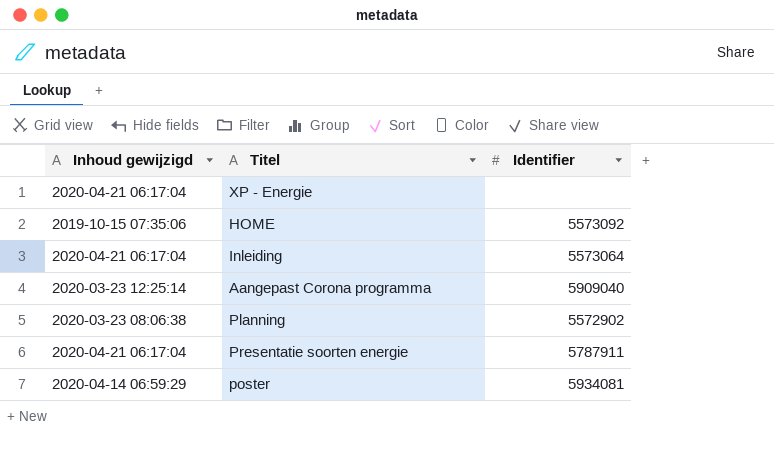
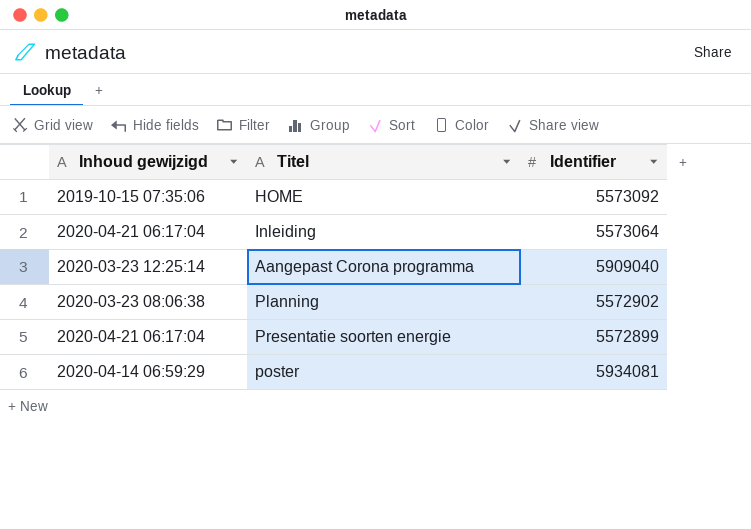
row XP - Energie: 2020-04-21 06:17:04 | none -> none
Presentatie soorten energie | Identifier: 5787911 -> 5572899

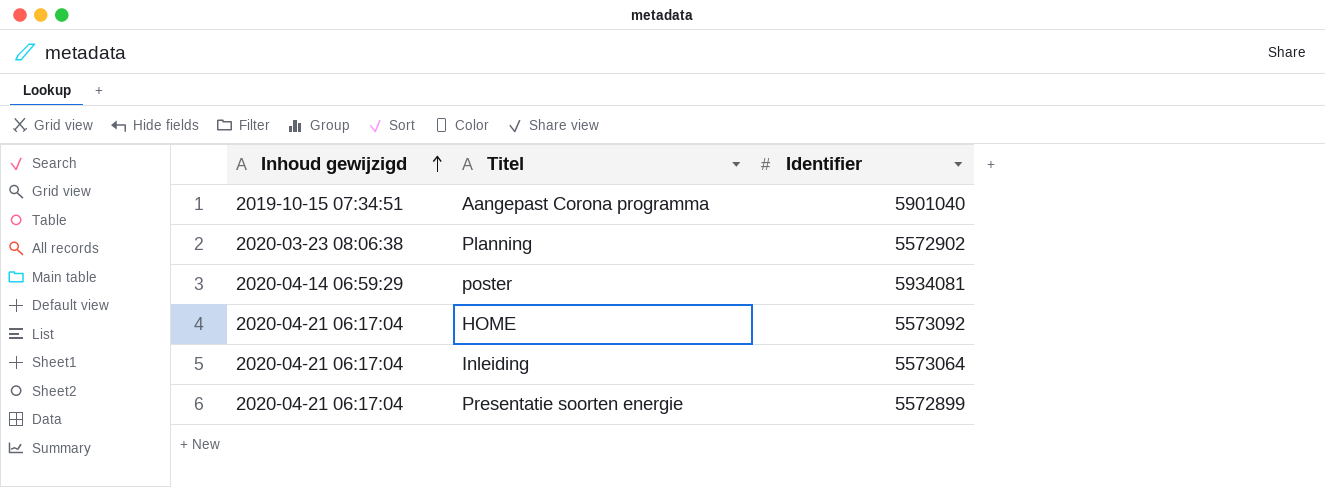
row order: none -> Inhoud gewijzigd ascending
Aangepast Corona programma | Inhoud gewijzigd: 2020-03-23 12:25:14 -> 2019-10-15 07:34:51
Aangepast Corona programma | Identifier: 5909040 -> 5901040
HOME | Inhoud gewijzigd: 2019-10-15 07:35:06 -> 2020-04-21 06:17:04

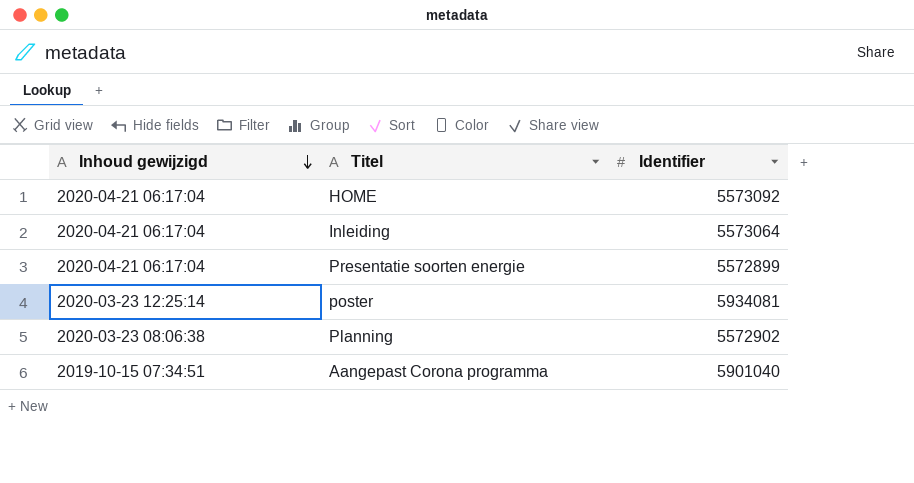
row order: Inhoud gewijzigd ascending -> Inhoud gewijzigd descending
poster | Inhoud gewijzigd: 2020-04-14 06:59:29 -> 2020-03-23 12:25:14

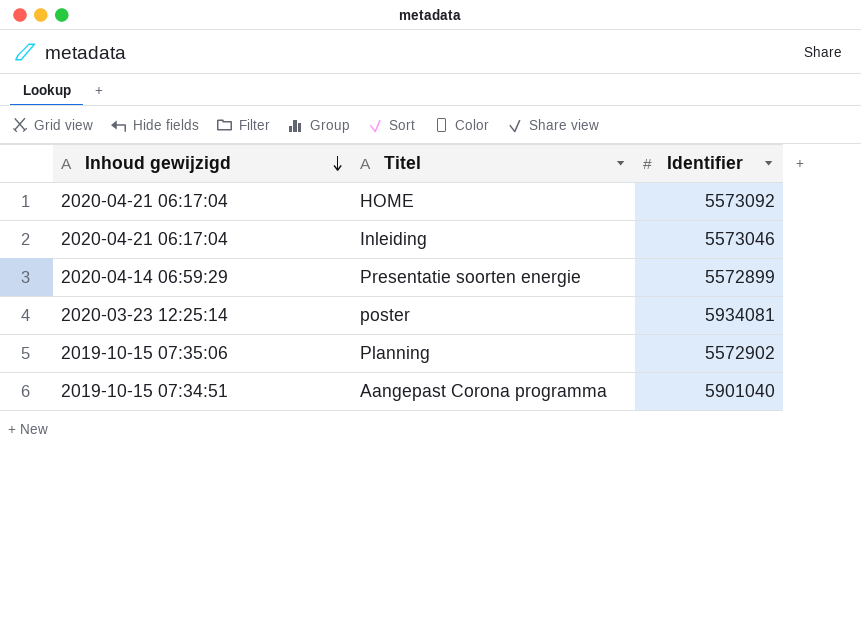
Inleiding | Identifier: 5573064 -> 5573046
Presentatie soorten energie | Inhoud gewijzigd: 2020-04-21 06:17:04 -> 2020-04-14 06:59:29
Planning | Inhoud gewijzigd: 2020-03-23 08:06:38 -> 2019-10-15 07:35:06

